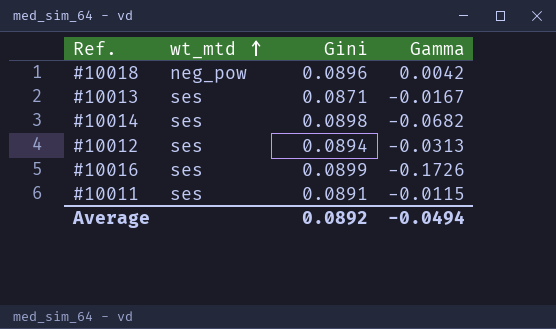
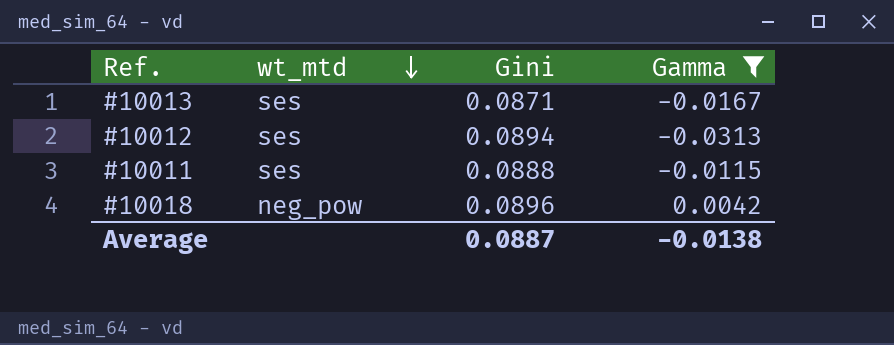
filter: none -> Gamma >= -0.0313
row order: wt_mtd ascending -> wt_mtd descending
#10011 | Gini: 0.0891 -> 0.0888
Average | Gini: 0.0892 -> 0.0887
Average | Gamma: -0.0494 -> -0.0138

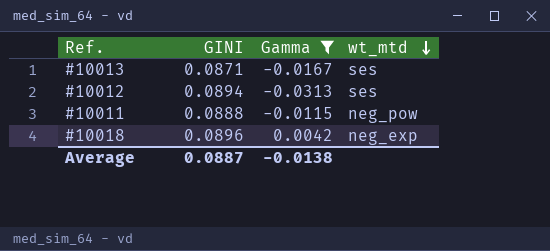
column name: Gini -> GINI
column wt_mtd | position: 2 -> 4
#10011 | wt_mtd: ses -> neg_pow
#10018 | wt_mtd: neg_pow -> neg_exp

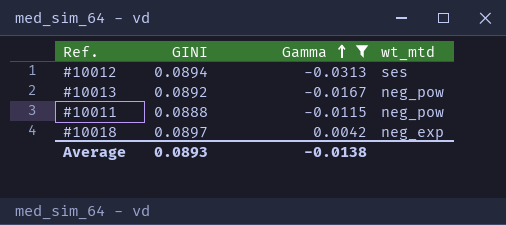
row order: wt_mtd descending -> Gamma ascending
#10013 | GINI: 0.0871 -> 0.0892
#10013 | wt_mtd: ses -> neg_pow
#10018 | GINI: 0.0896 -> 0.0897
Average | GINI: 0.0887 -> 0.0893

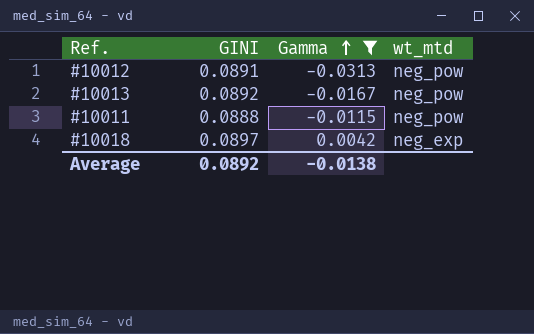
#10012 | GINI: 0.0894 -> 0.0891
#10012 | wt_mtd: ses -> neg_pow
Average | GINI: 0.0893 -> 0.0892

